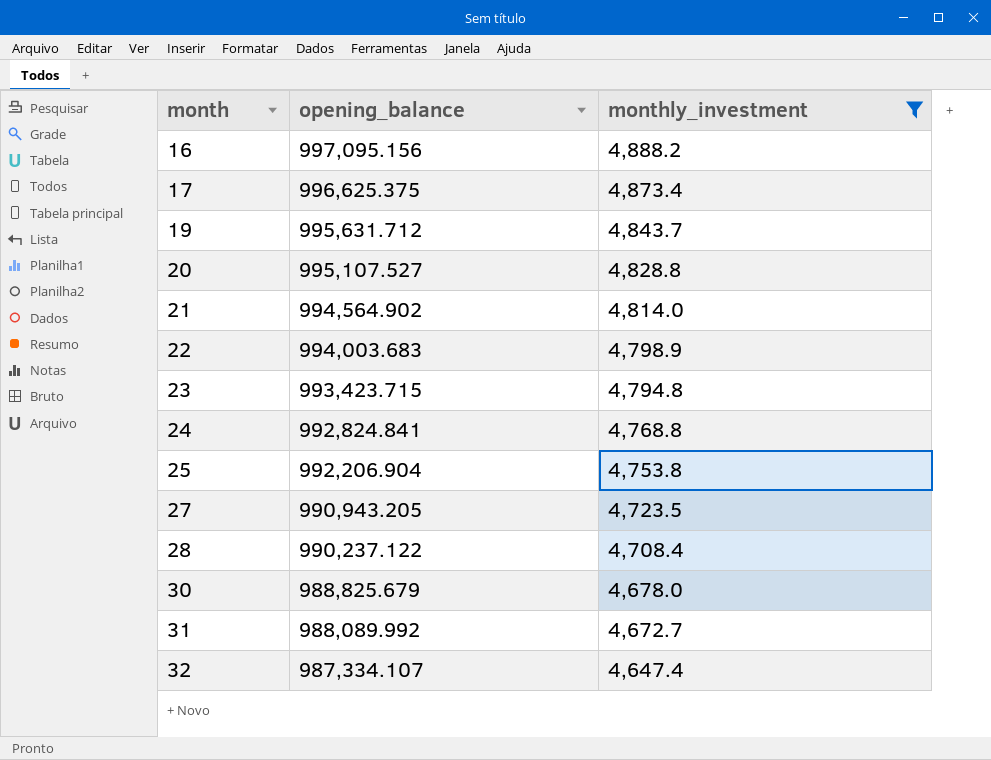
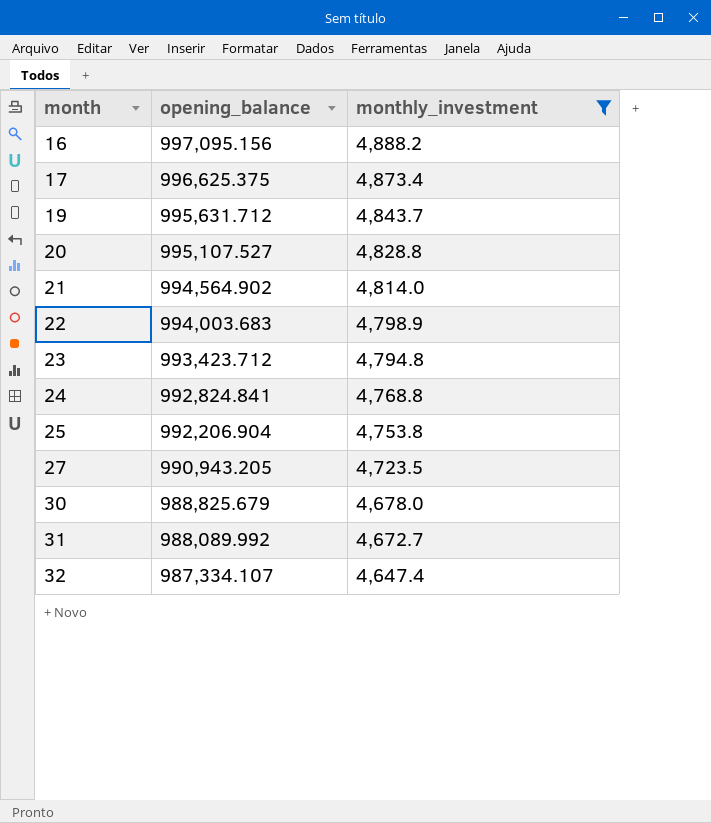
row 28: 990,237.122 | 4,708.4 -> none
23 | opening_balance: 993,423.715 -> 993,423.712

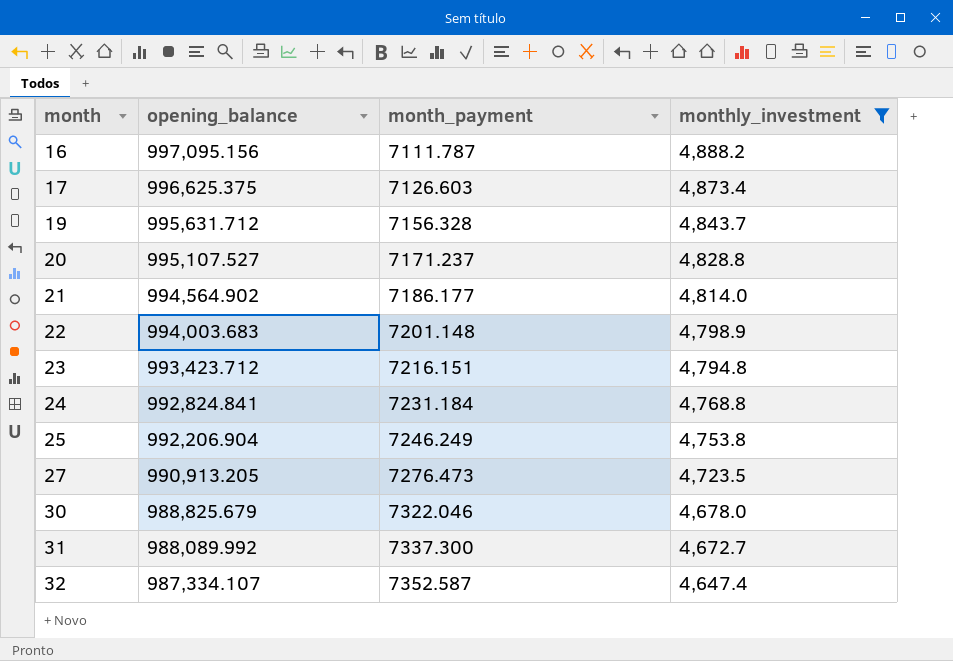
column month_payment | position: none -> 3
27 | opening_balance: 990,943.205 -> 990,913.205

